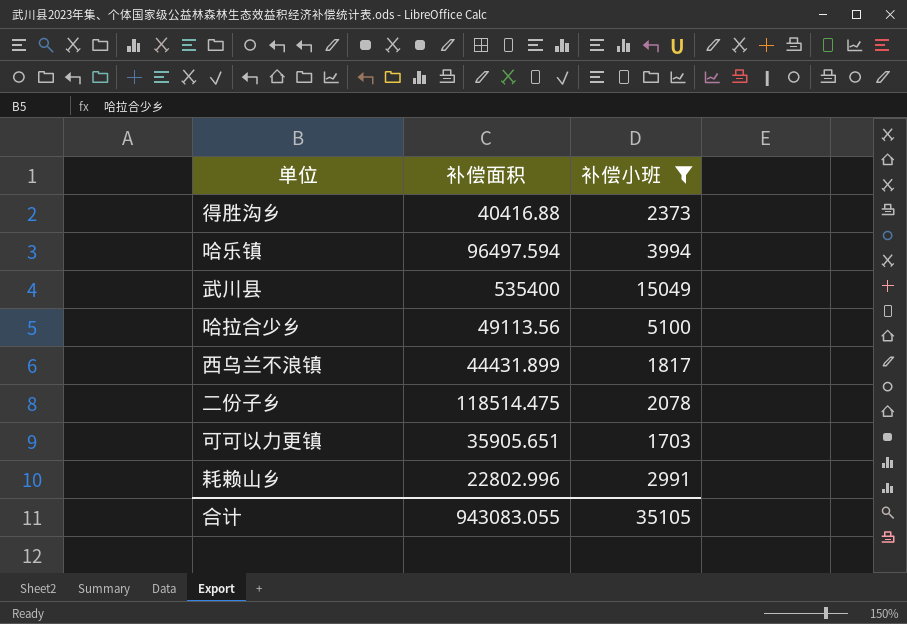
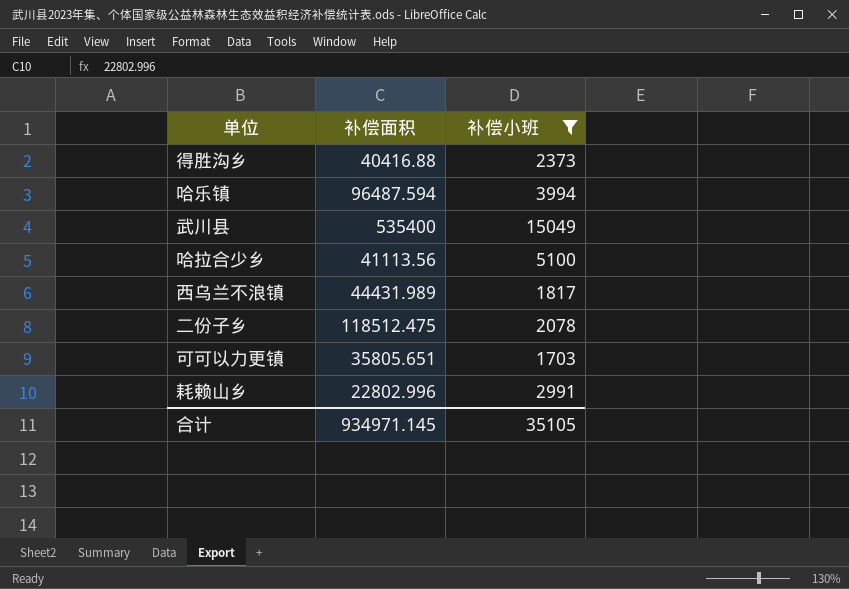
哈乐镇 | 补偿面积: 96497.594 -> 96487.594
哈拉合少乡 | 补偿面积: 49113.56 -> 41113.56
西乌兰不浪镇 | 补偿面积: 44431.899 -> 44431.989
二份子乡 | 补偿面积: 118514.475 -> 118512.475
可可以力更镇 | 补偿面积: 35905.651 -> 35805.651
合计 | 补偿面积: 943083.055 -> 934971.145

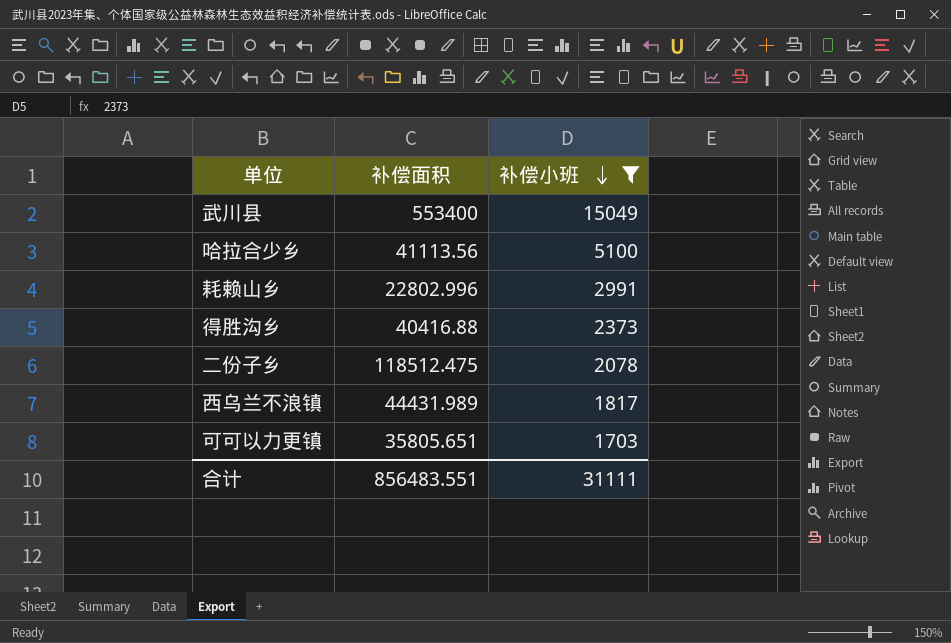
row order: none -> 补偿小班 descending
row 哈乐镇: 96487.594 | 3994 -> none
武川县 | 补偿面积: 535400 -> 553400
合计 | 补偿面积: 934971.145 -> 856483.551
合计 | 补偿小班: 35105 -> 31111

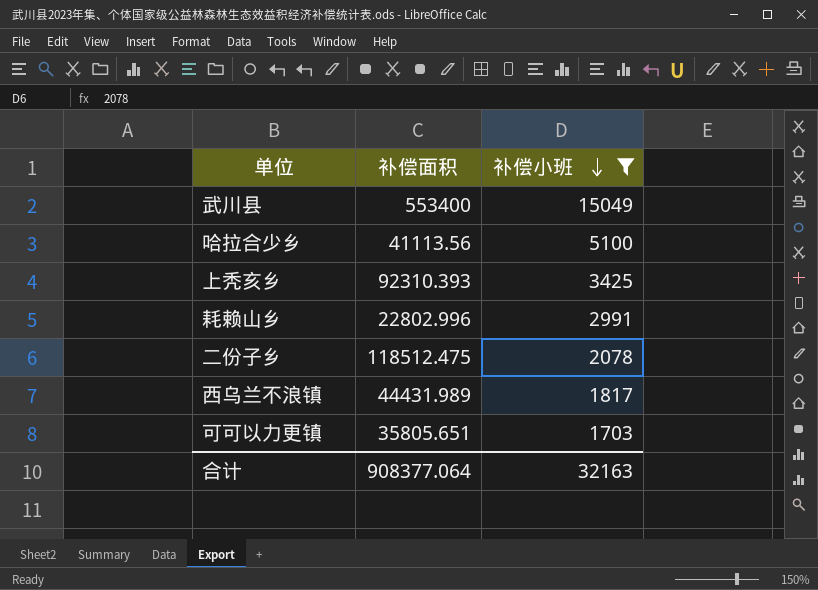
row 得胜沟乡: 40416.88 | 2373 -> none
row 上秃亥乡: none -> 92310.393 | 3425
合计 | 补偿面积: 856483.551 -> 908377.064
合计 | 补偿小班: 31111 -> 32163

